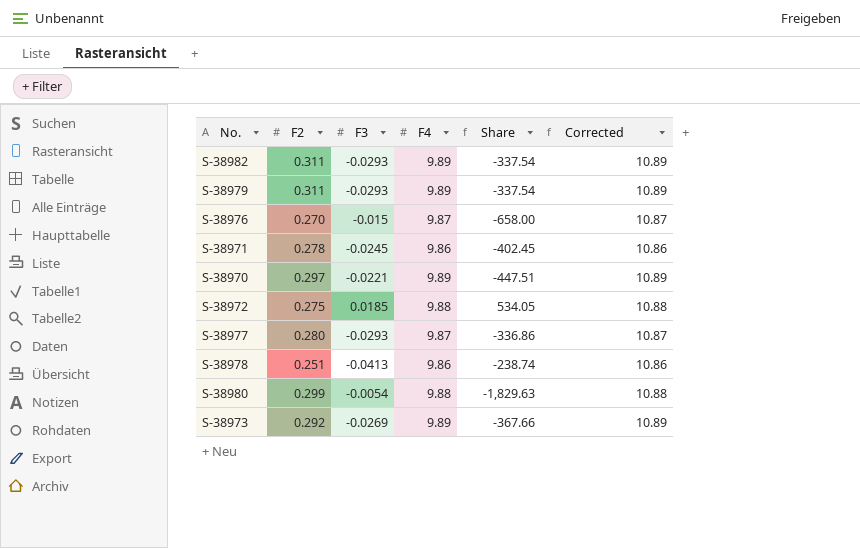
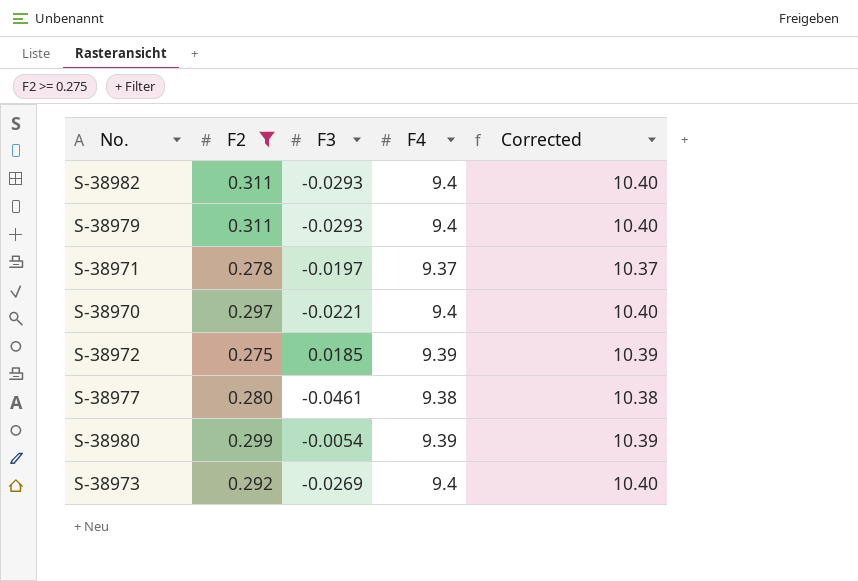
filter: none -> F2 >= 0.275
column Share | formula: [F4] / [F3] -> none
S-38982 | F4: 9.89 -> 9.4
S-38982 | Corrected: 10.89 -> 10.40
S-38979 | F4: 9.89 -> 9.4
S-38979 | Corrected: 10.89 -> 10.40
S-38971 | F3: -0.0245 -> -0.0197
S-38971 | F4: 9.86 -> 9.37
S-38971 | Corrected: 10.86 -> 10.37
S-38970 | F4: 9.89 -> 9.4
S-38970 | Corrected: 10.89 -> 10.40
S-38972 | F4: 9.88 -> 9.39
S-38972 | Corrected: 10.88 -> 10.39
S-38977 | F3: -0.0293 -> -0.0461
S-38977 | F4: 9.87 -> 9.38
S-38977 | Corrected: 10.87 -> 10.38
S-38980 | F4: 9.88 -> 9.39
S-38980 | Corrected: 10.88 -> 10.39
S-38973 | F4: 9.89 -> 9.4
S-38973 | Corrected: 10.89 -> 10.40

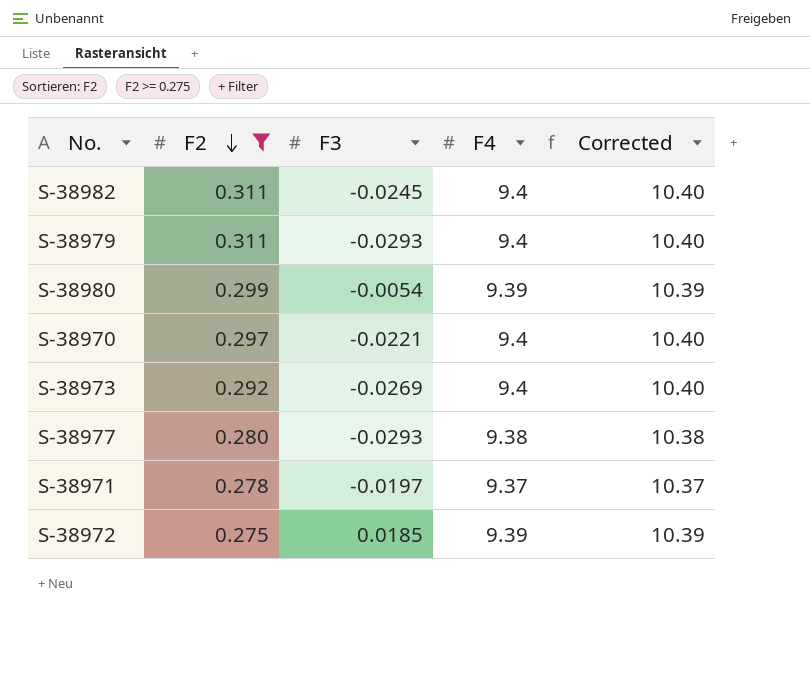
row order: none -> F2 descending
S-38982 | F3: -0.0293 -> -0.0245
S-38977 | F3: -0.0461 -> -0.0293

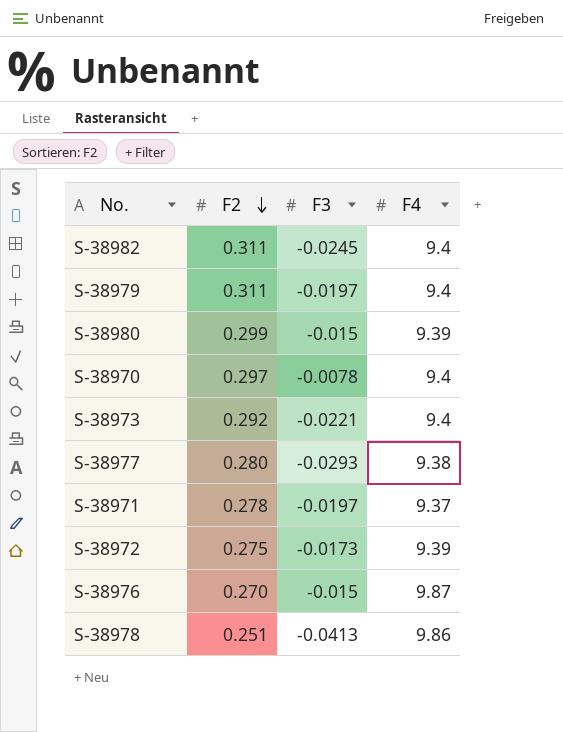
filter: F2 >= 0.275 -> none
column Corrected | formula: [F4] + 1 -> none
S-38979 | F3: -0.0293 -> -0.0197
S-38980 | F3: -0.0054 -> -0.015
S-38970 | F3: -0.0221 -> -0.0078
S-38973 | F3: -0.0269 -> -0.0221
S-38972 | F3: 0.0185 -> -0.0173

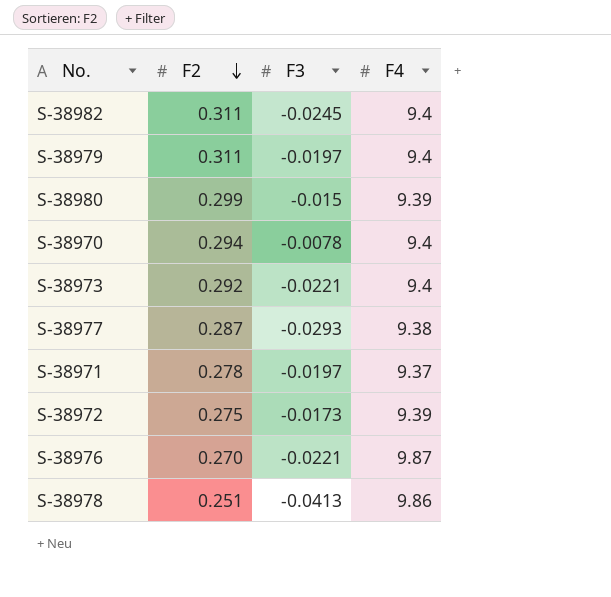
S-38970 | F2: 0.297 -> 0.294
S-38977 | F2: 0.280 -> 0.287
S-38976 | F3: -0.015 -> -0.0221

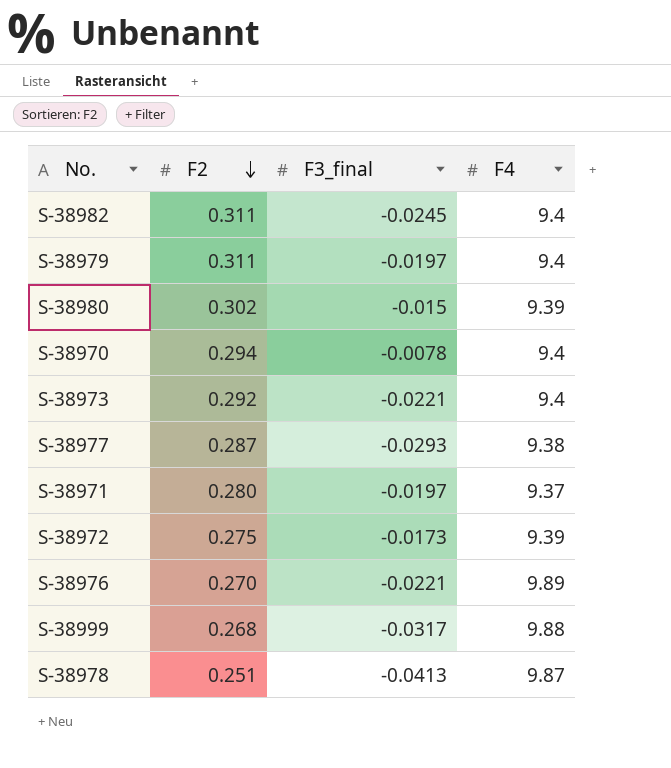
column name: F3 -> F3_final
S-38980 | F2: 0.299 -> 0.302
S-38971 | F2: 0.278 -> 0.280
S-38976 | F4: 9.87 -> 9.89
row S-38999: none -> 0.268 | -0.0317 | 9.88
S-38978 | F4: 9.86 -> 9.87

